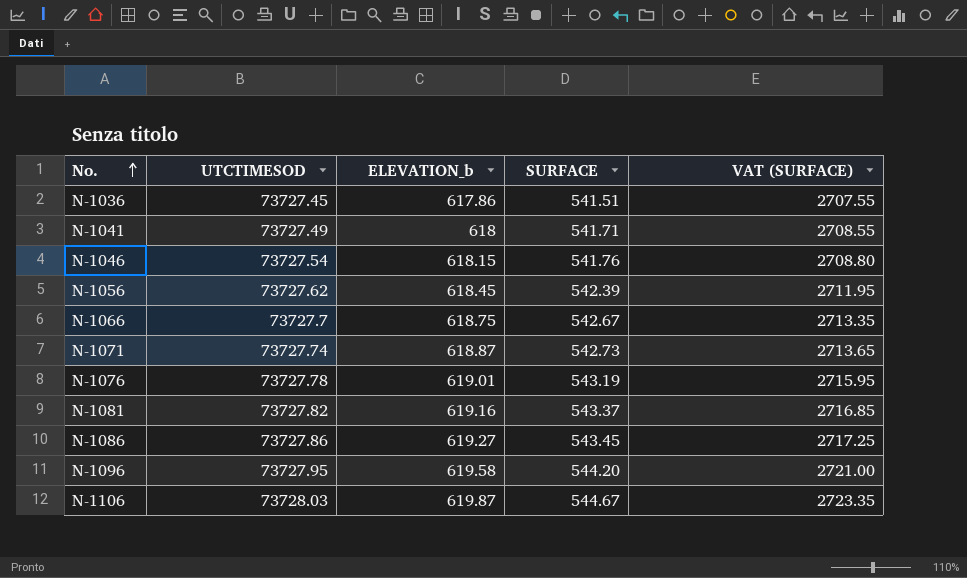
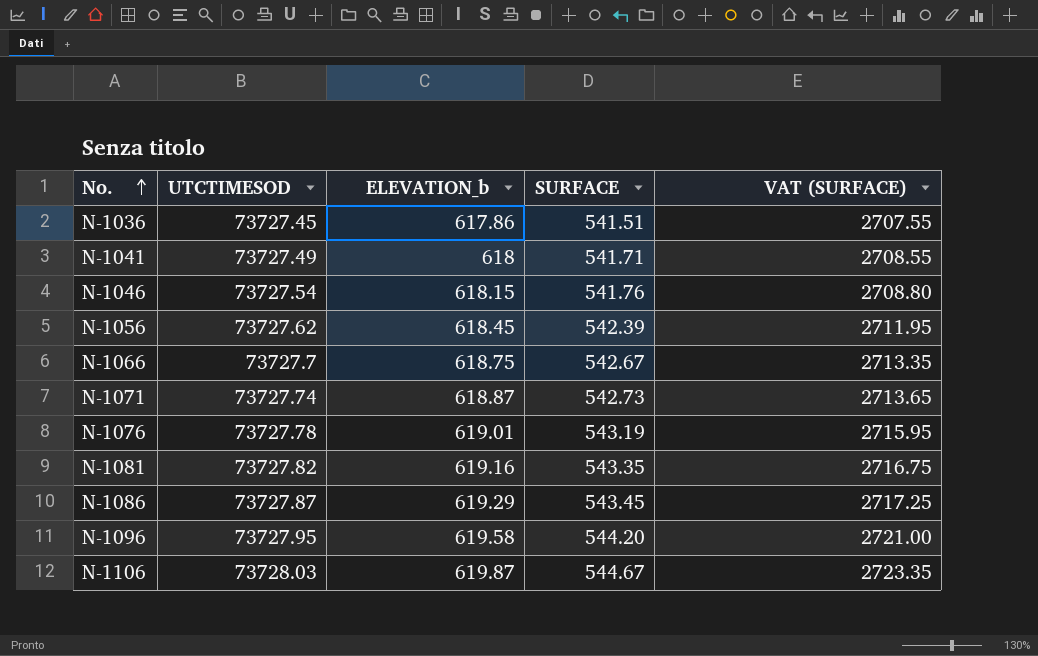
N-1081 | SURFACE: 543.37 -> 543.35
N-1081 | VAT (SURFACE): 2716.85 -> 2716.75
N-1086 | UTCTIMESOD: 73727.86 -> 73727.87
N-1086 | ELEVATION_b: 619.27 -> 619.29

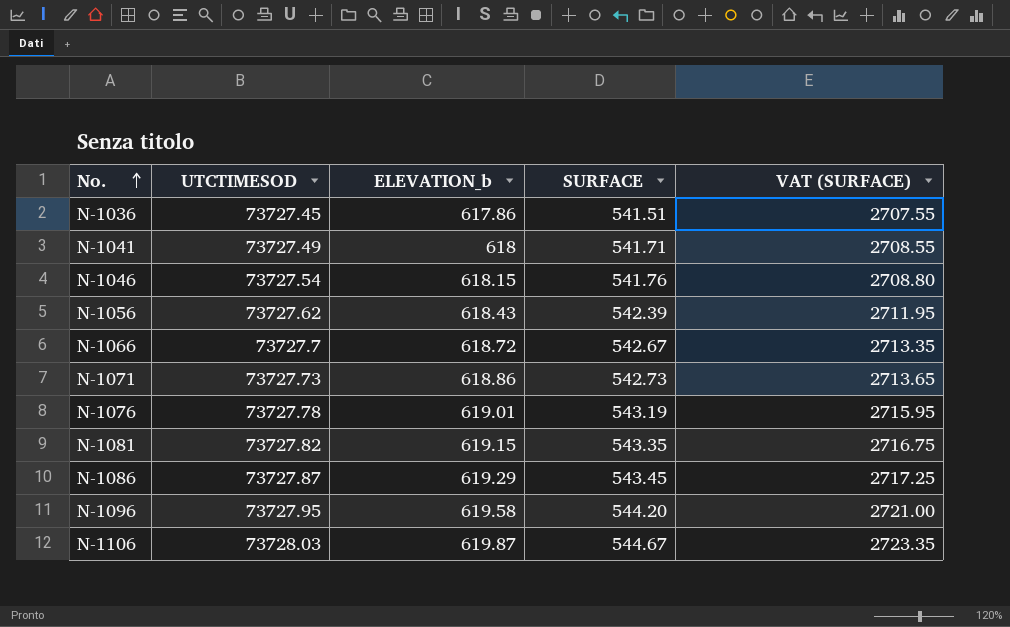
N-1056 | ELEVATION_b: 618.45 -> 618.43
N-1066 | ELEVATION_b: 618.75 -> 618.72
N-1071 | UTCTIMESOD: 73727.74 -> 73727.73
N-1071 | ELEVATION_b: 618.87 -> 618.86
N-1081 | ELEVATION_b: 619.16 -> 619.15

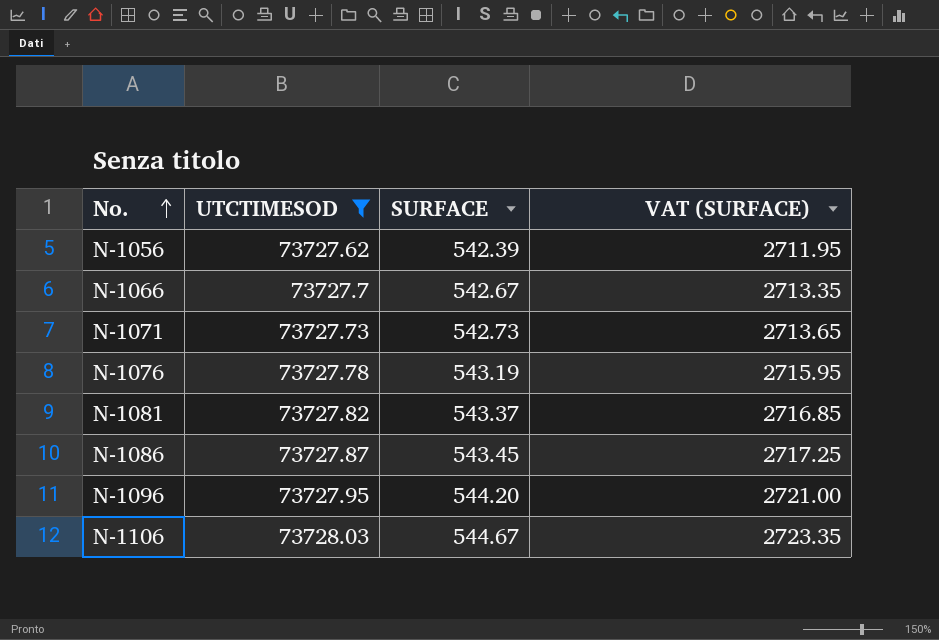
filter: none -> UTCTIMESOD >= 73727.62
column ELEVATION_b | position: 3 -> none
N-1081 | SURFACE: 543.35 -> 543.37
N-1081 | VAT (SURFACE): 2716.75 -> 2716.85

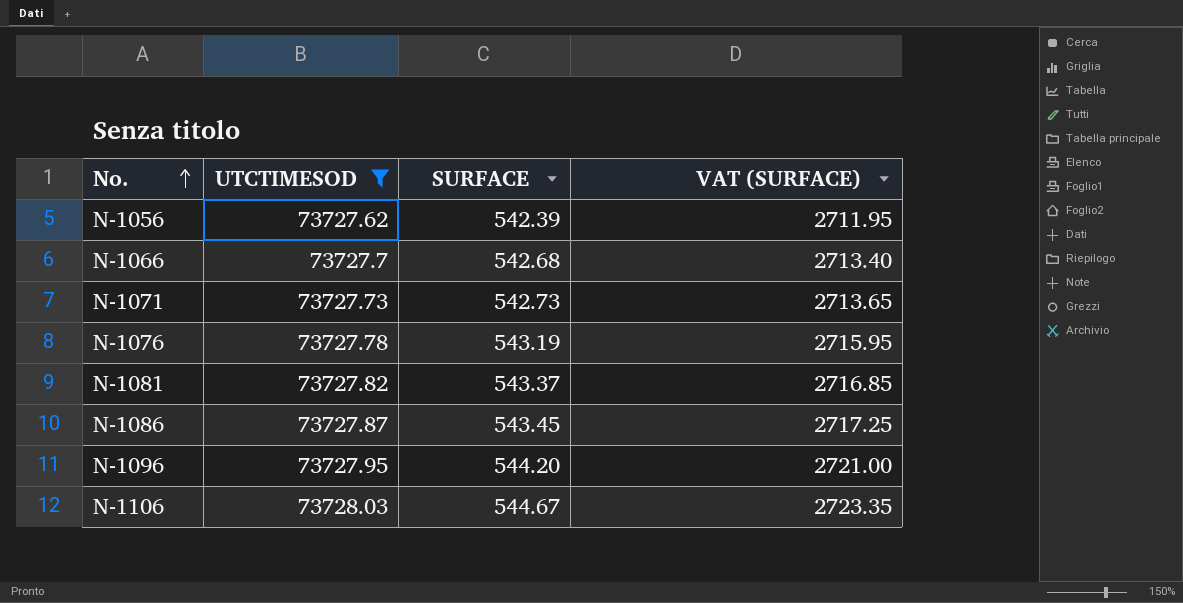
N-1066 | SURFACE: 542.67 -> 542.68
N-1066 | VAT (SURFACE): 2713.35 -> 2713.40

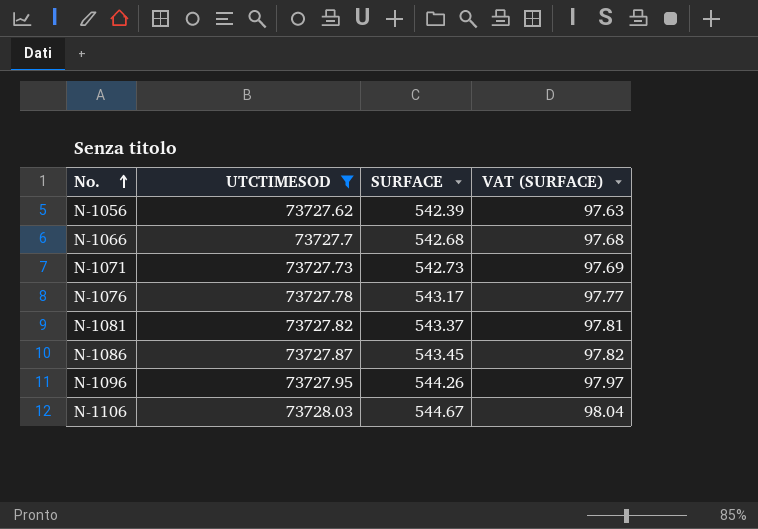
column VAT (SURFACE) | formula: [SURFACE] * 5 -> [SURFACE] * 0.18
N-1076 | SURFACE: 543.19 -> 543.17
N-1096 | SURFACE: 544.20 -> 544.26

